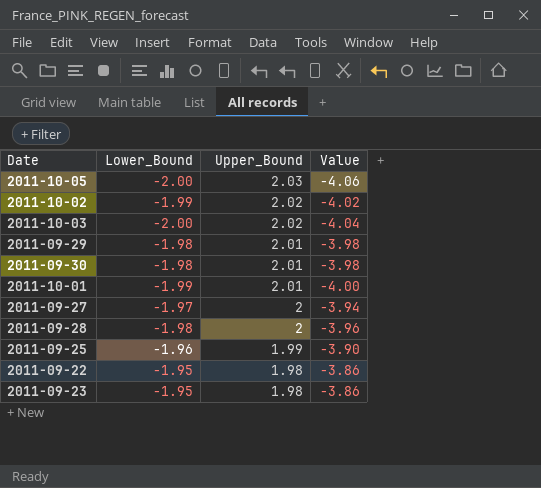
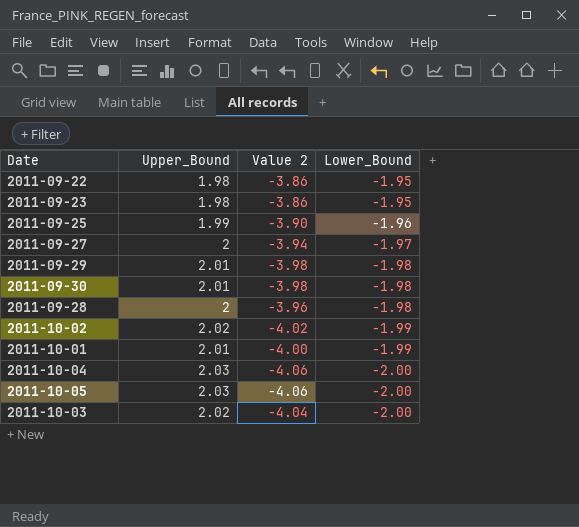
row order: Upper_Bound descending -> Lower_Bound descending
column name: Value -> Value 2
column Lower_Bound | position: 2 -> 4
row 2011-10-04: none -> 2.03 | -4.06 | -2.00

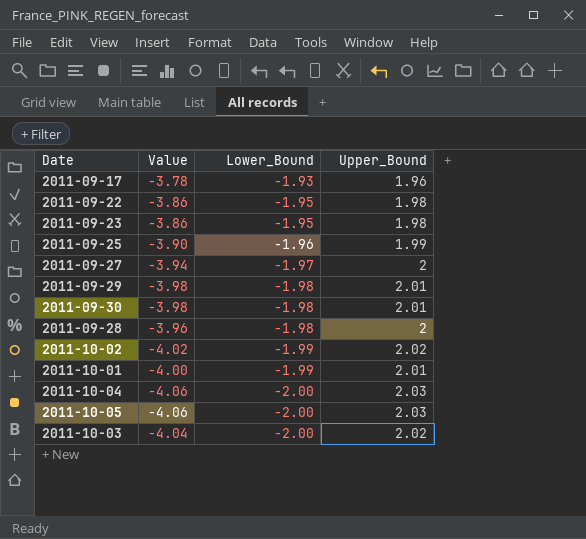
column name: Value 2 -> Value
column Upper_Bound | position: 2 -> 4
row 2011-09-17: none -> -3.78 | -1.93 | 1.96

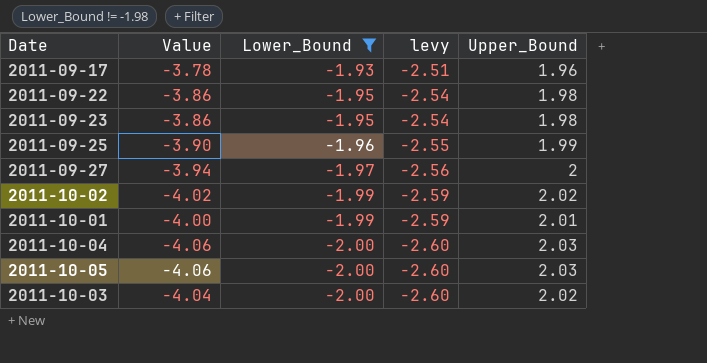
filter: none -> Lower_Bound != -1.98
column levy | formula: none -> [Lower_Bound] * 1.3

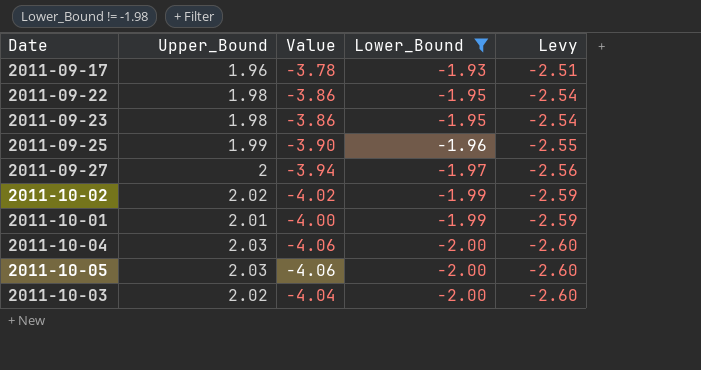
column Upper_Bound | position: 5 -> 2
column name: levy -> Levy

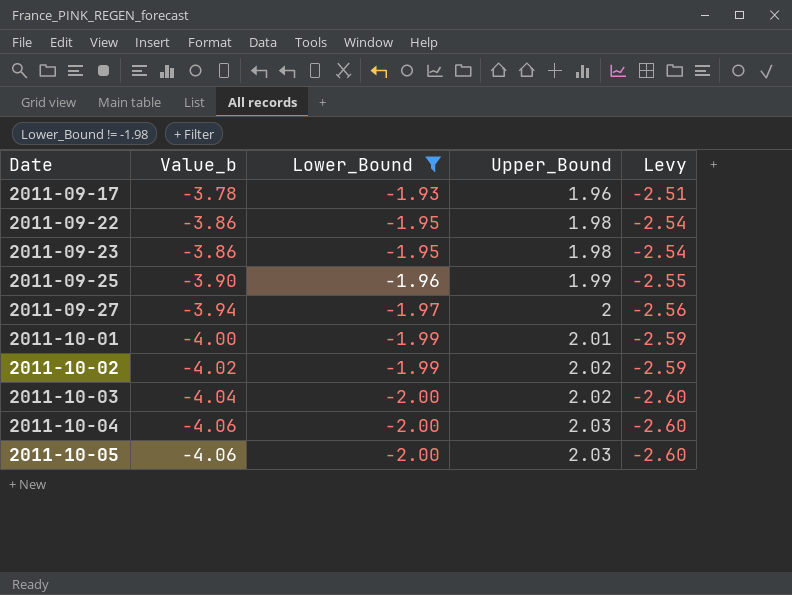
row order: Lower_Bound descending -> Date ascending
column name: Value -> Value_b
column Upper_Bound | position: 2 -> 4

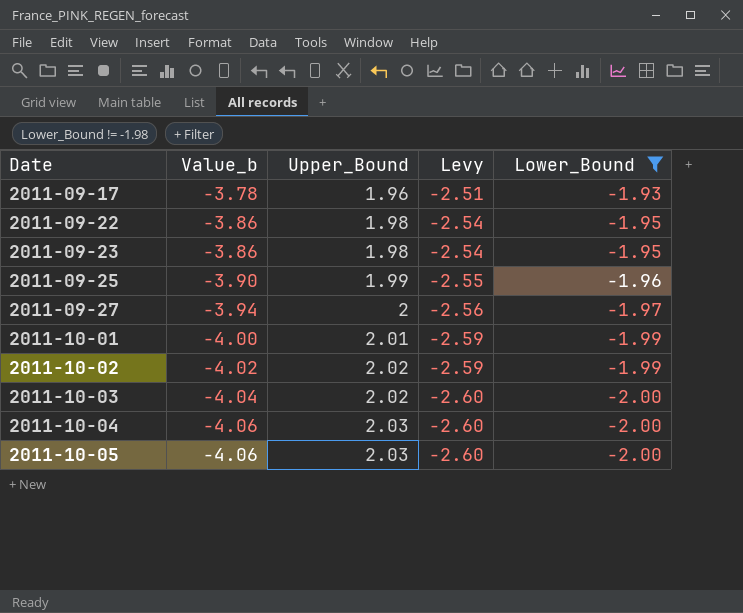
column Lower_Bound | position: 3 -> 5

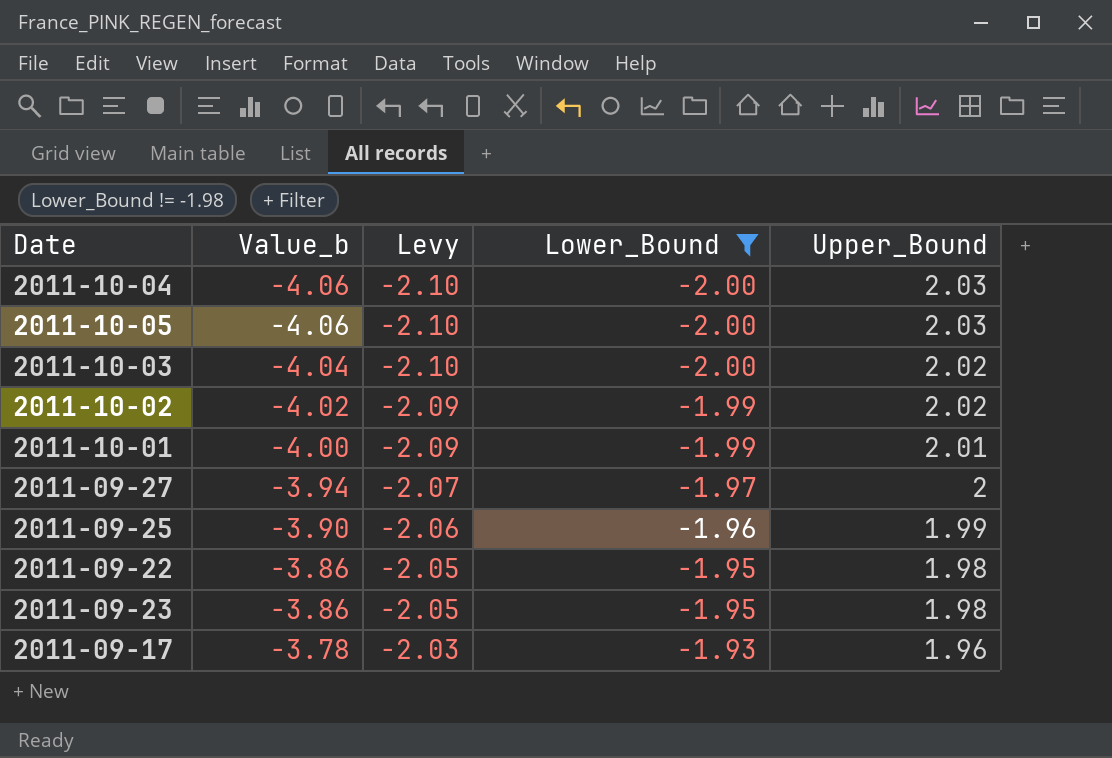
row order: Date ascending -> Value_b ascending
column Levy | formula: [Lower_Bound] * 1.3 -> [Lower_Bound] * 1.05
column Upper_Bound | position: 3 -> 5

